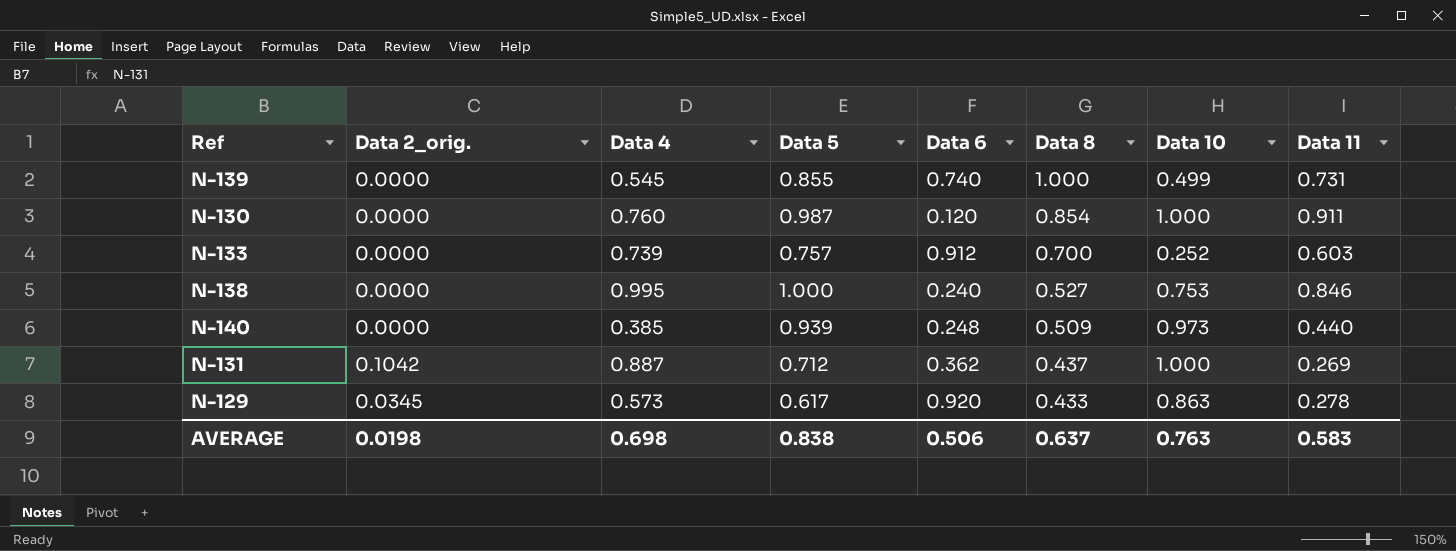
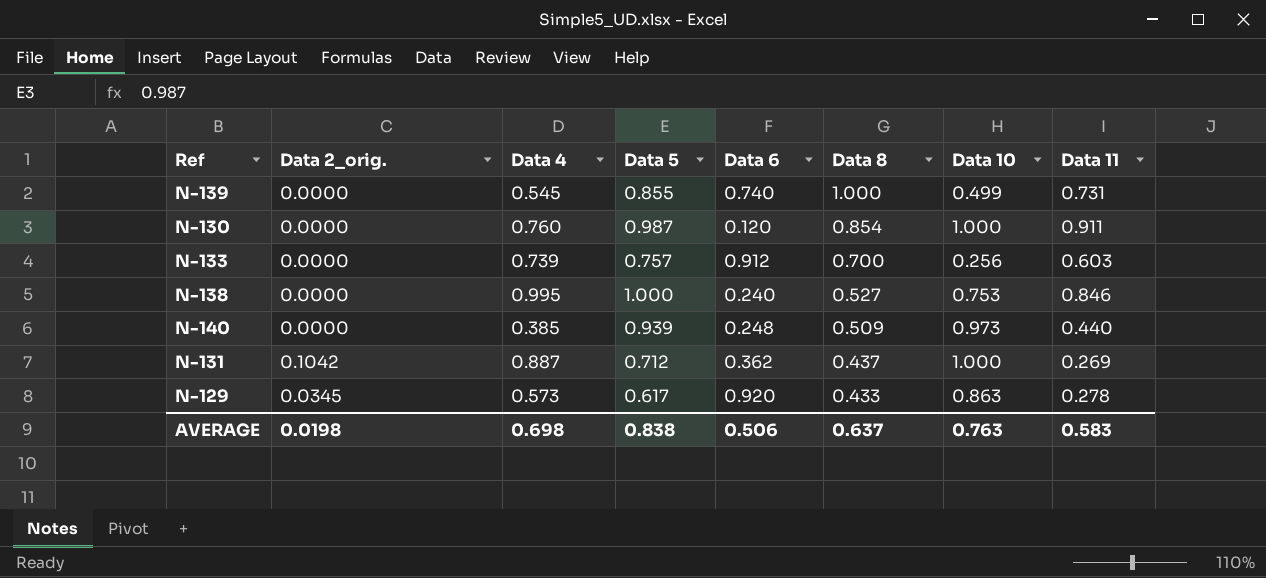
N-133 | Data 10: 0.252 -> 0.256

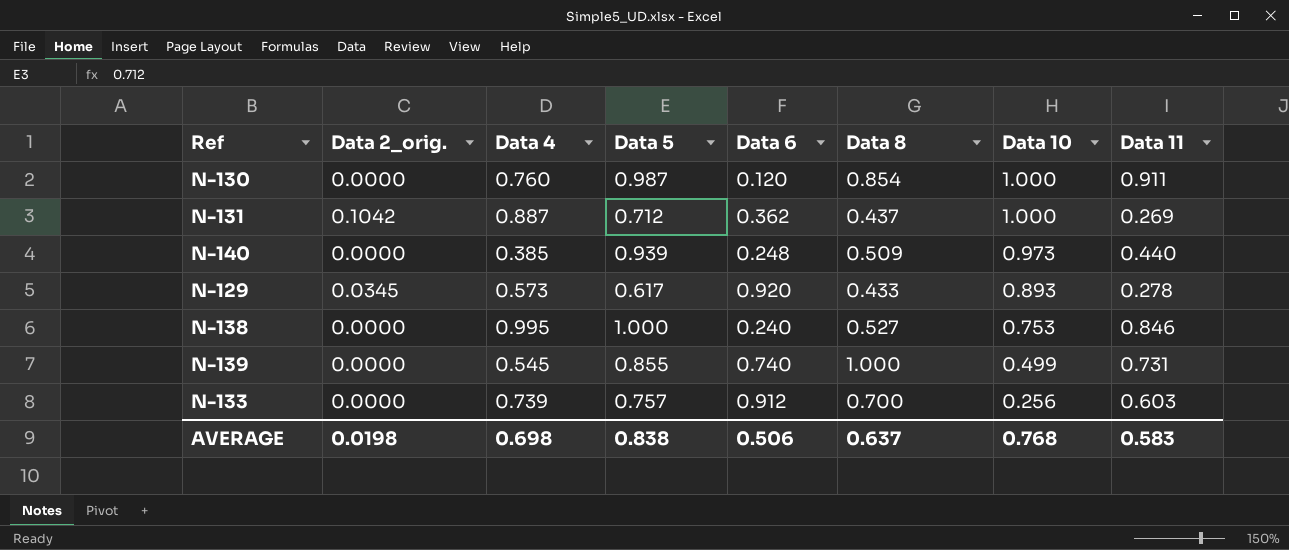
row order: Data 8 descending -> Data 10 descending
N-129 | Data 10: 0.863 -> 0.893
AVERAGE | Data 10: 0.763 -> 0.768

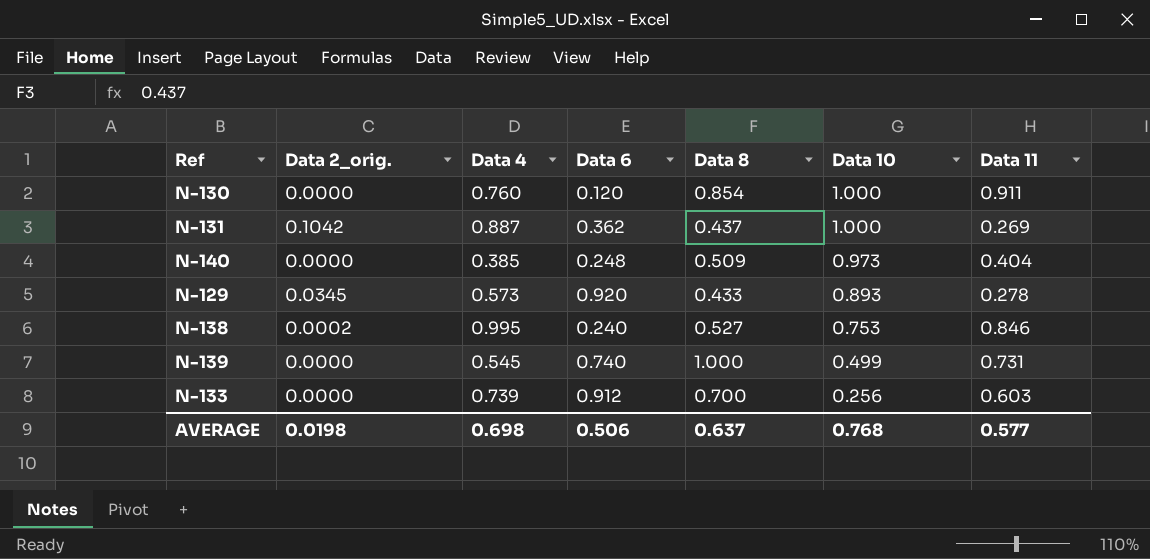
column Data 5 | position: 4 -> none
N-140 | Data 11: 0.440 -> 0.404
N-138 | Data 2_orig.: 0.0000 -> 0.0002
AVERAGE | Data 11: 0.583 -> 0.577

